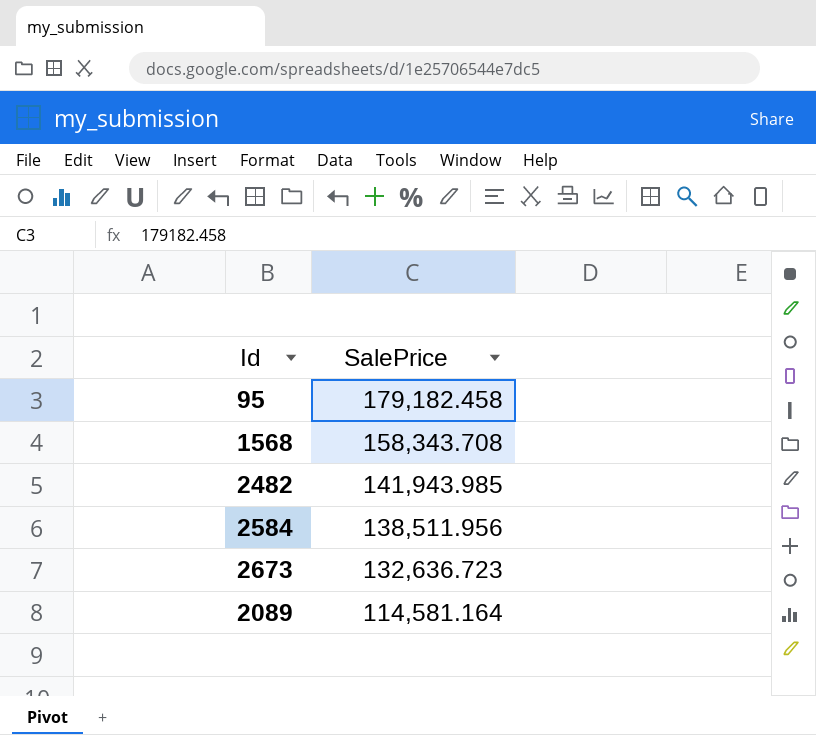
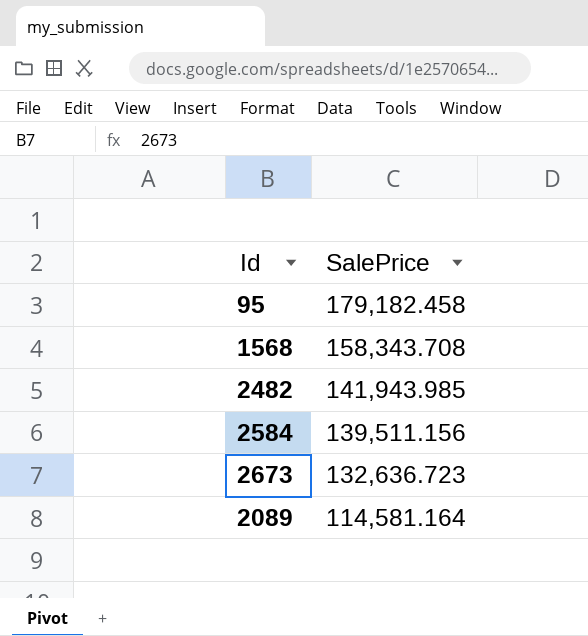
2584 | SalePrice: 138,511.956 -> 139,511.156

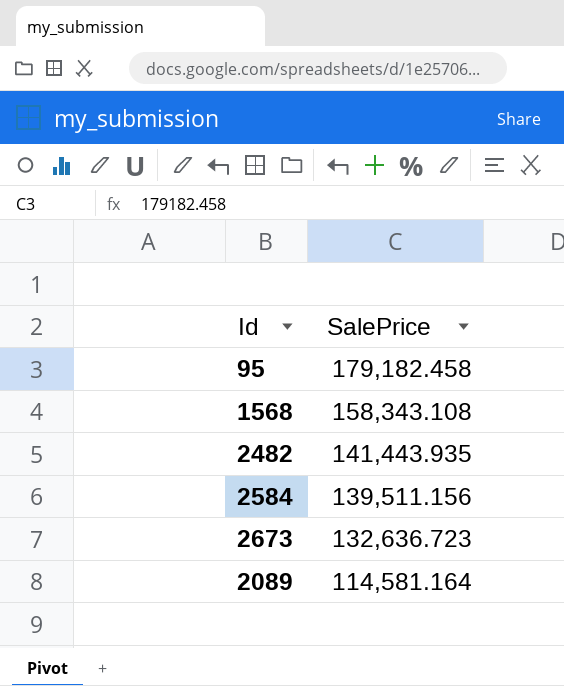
1568 | SalePrice: 158,343.708 -> 158,343.108
2482 | SalePrice: 141,943.985 -> 141,443.935

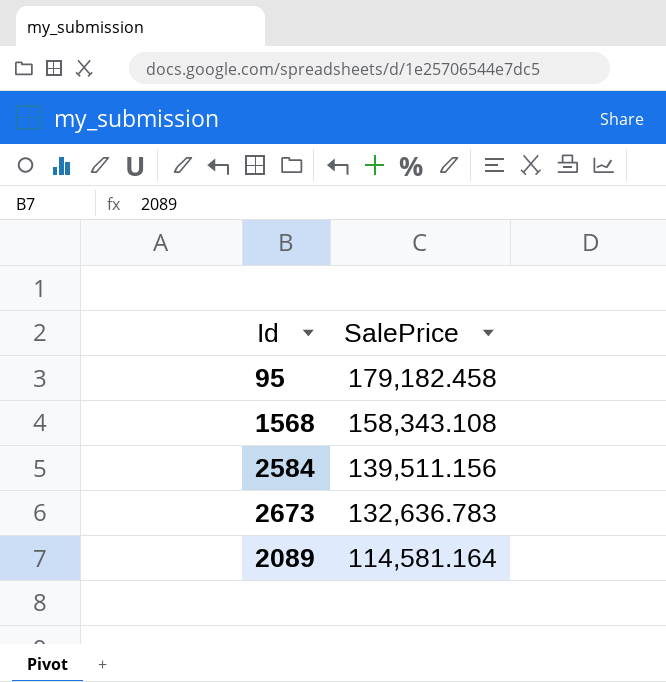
row 2482: 141,443.935 -> none
2673 | SalePrice: 132,636.723 -> 132,636.783

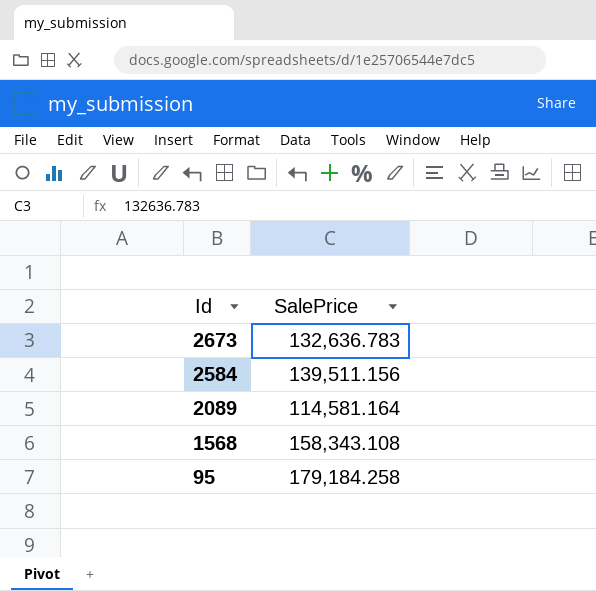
row order: SalePrice descending -> Id descending
95 | SalePrice: 179,182.458 -> 179,184.258

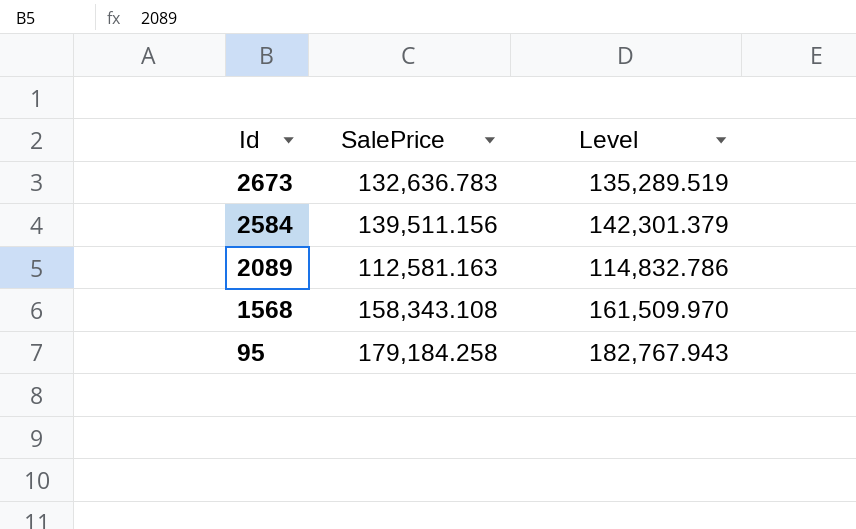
column Level | formula: none -> [SalePrice] * 1.02
2089 | SalePrice: 114,581.164 -> 112,581.163

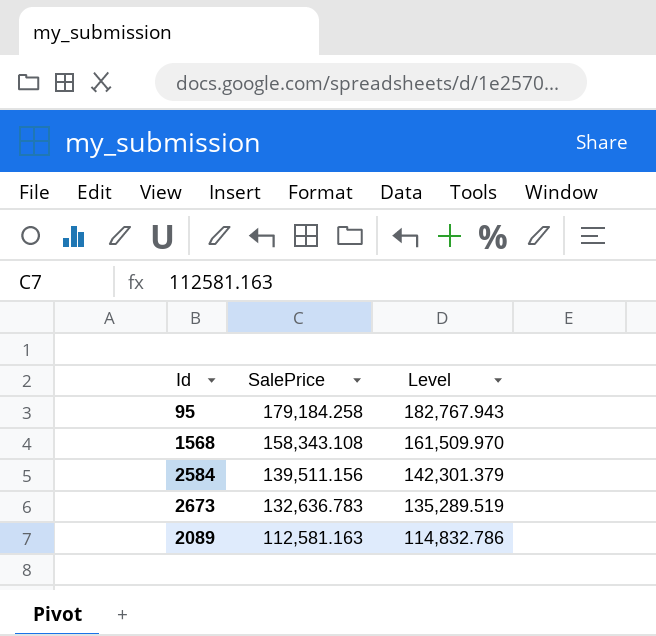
row order: Id descending -> SalePrice descending

